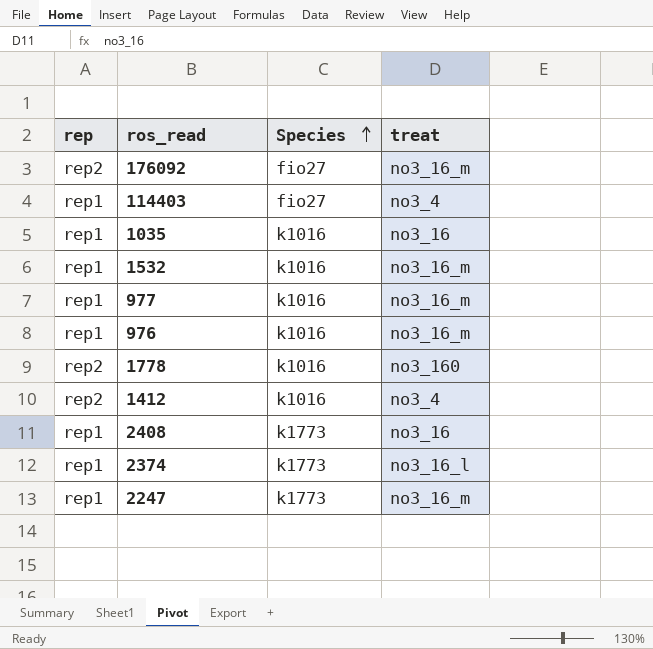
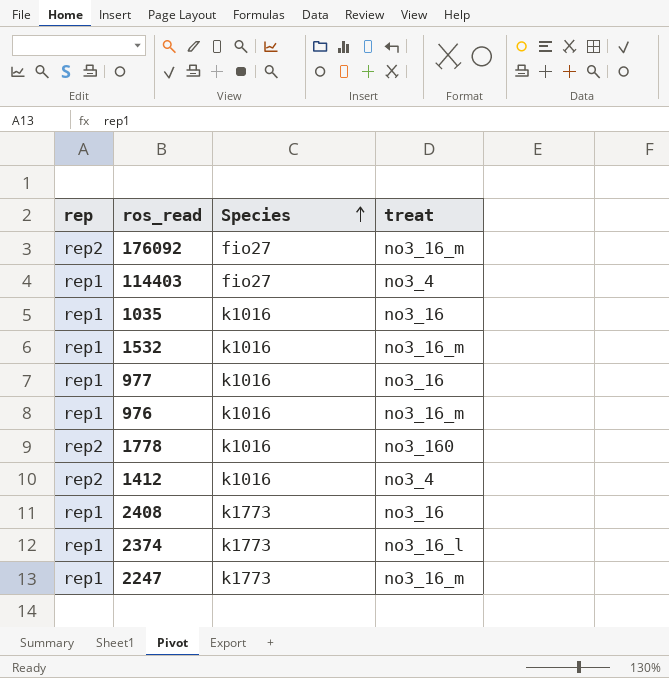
977 | treat: no3_16_m -> no3_16

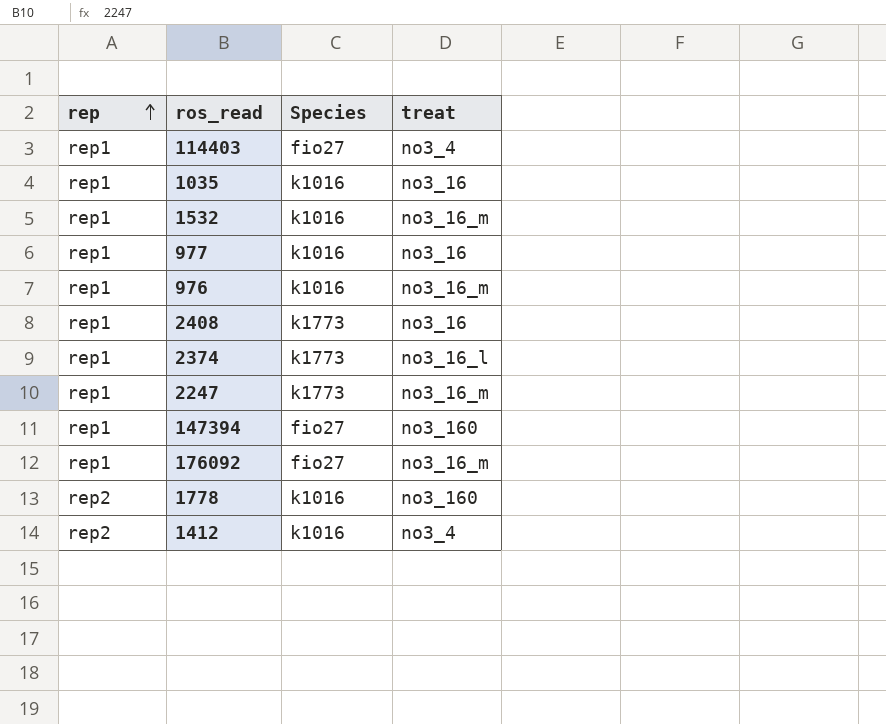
row order: Species ascending -> rep ascending
row 147394: none -> rep1 | fio27 | no3_160
176092 | rep: rep2 -> rep1

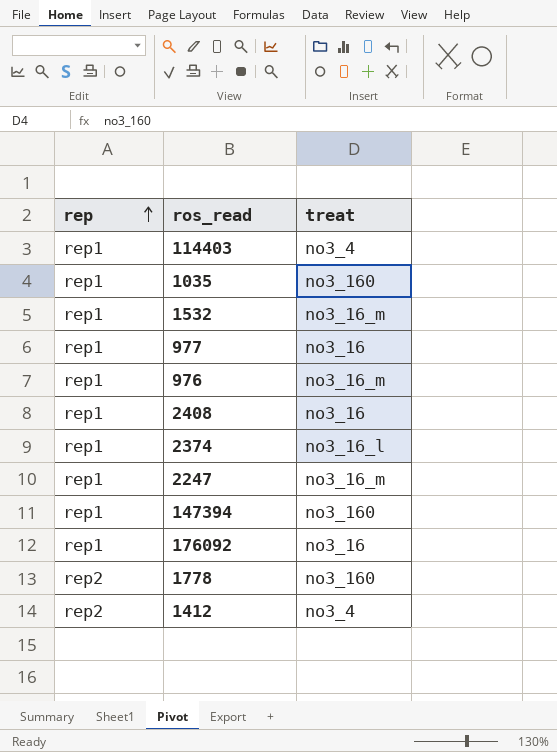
column Species | position: 3 -> none
1035 | treat: no3_16 -> no3_160
176092 | treat: no3_16_m -> no3_16

